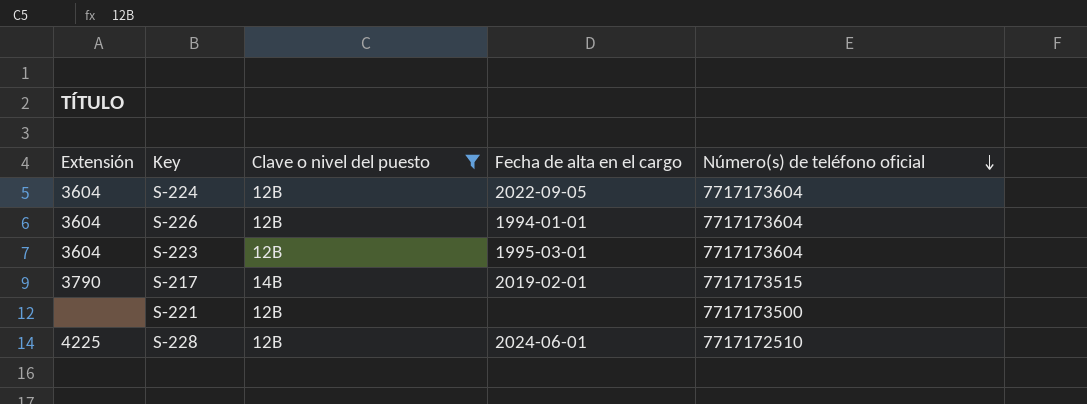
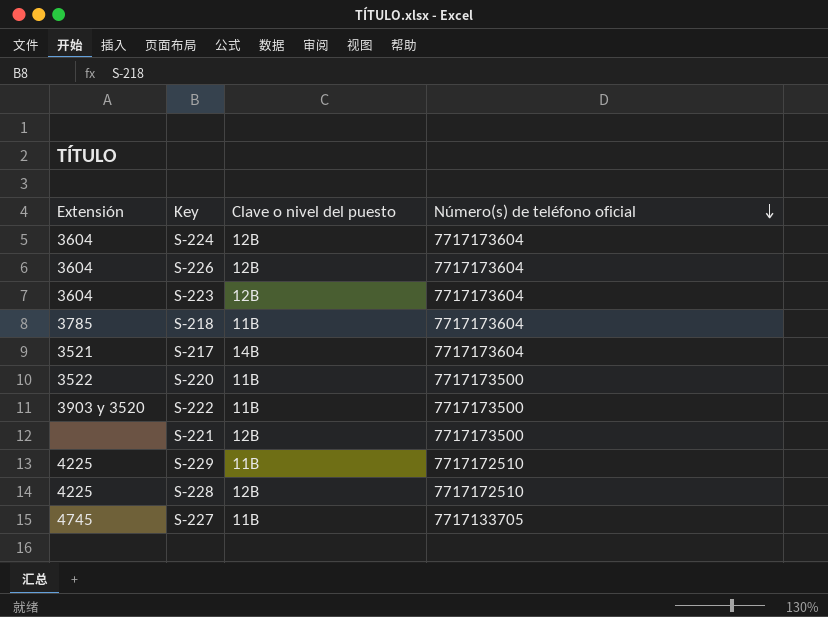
filter: Clave o nivel del puesto != 11B -> none
column Fecha de alta en el cargo | position: 4 -> none
S-217 | Extensión: 3790 -> 3521
S-217 | Número(s) de teléfono oficial: 7717173515 -> 7717173604

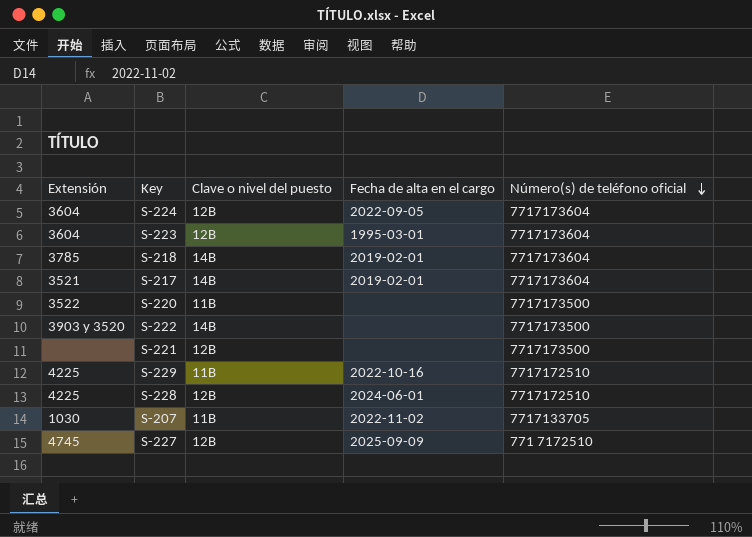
column Fecha de alta en el cargo | position: none -> 4
row S-226: 3604 | 12B | 7717173604 -> none
S-218 | Clave o nivel del puesto: 11B -> 14B
S-222 | Clave o nivel del puesto: 11B -> 14B
row S-207: none -> 1030 | 11B | 2022-11-02 | 7717133705
S-227 | Clave o nivel del puesto: 11B -> 12B
S-227 | Número(s) de teléfono oficial: 7717133705 -> 771 7172510

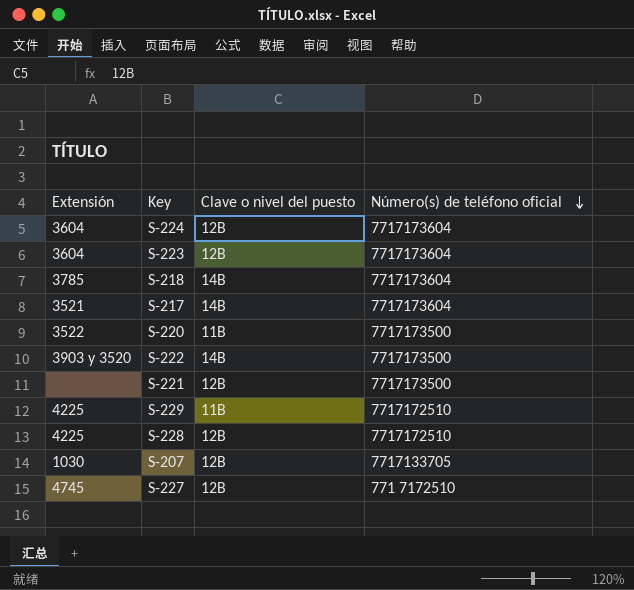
column Fecha de alta en el cargo | position: 4 -> none
S-207 | Clave o nivel del puesto: 11B -> 12B

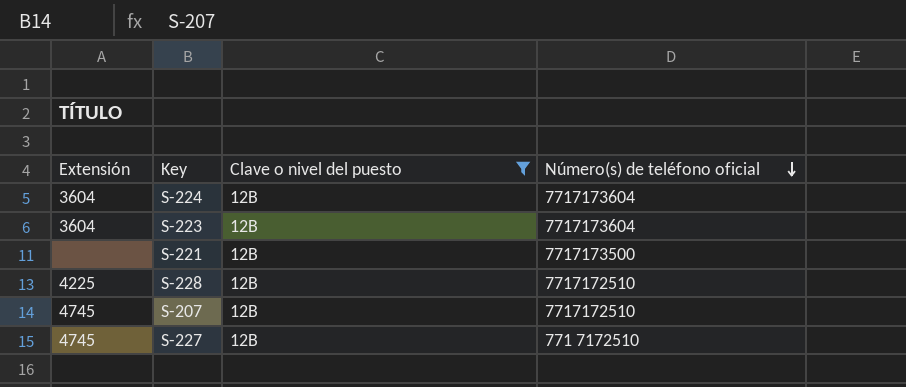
filter: none -> Clave o nivel del puesto = 12B
S-207 | Extensión: 1030 -> 4745
S-207 | Número(s) de teléfono oficial: 7717133705 -> 7717172510

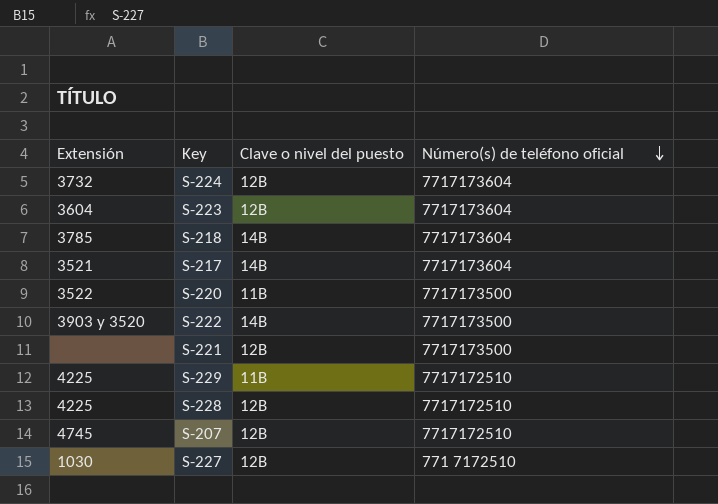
filter: Clave o nivel del puesto = 12B -> none
S-224 | Extensión: 3604 -> 3732
S-227 | Extensión: 4745 -> 1030

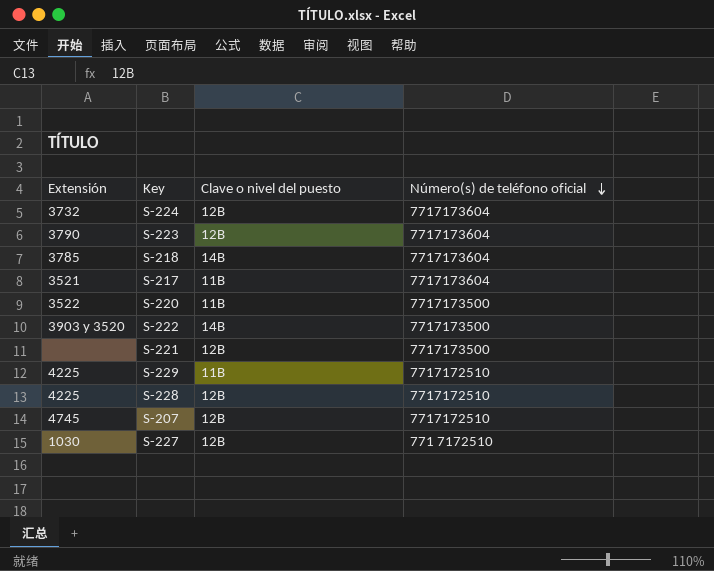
S-223 | Extensión: 3604 -> 3790
S-217 | Clave o nivel del puesto: 14B -> 11B

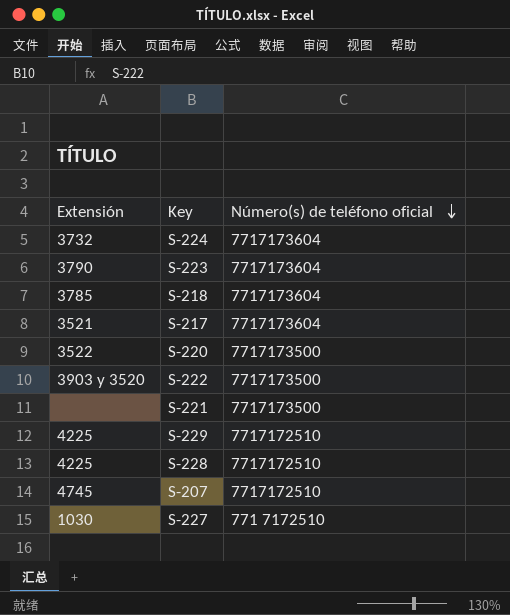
column Clave o nivel del puesto | position: 3 -> none

